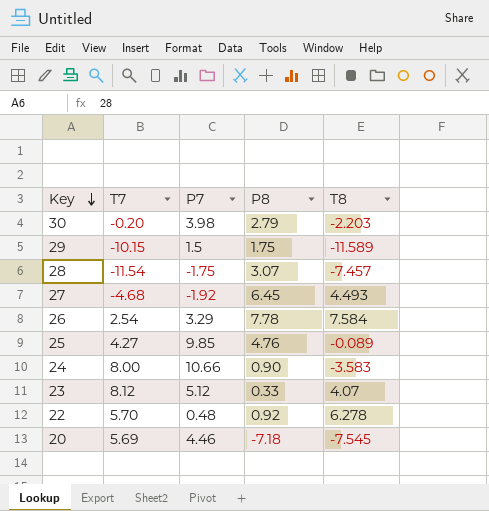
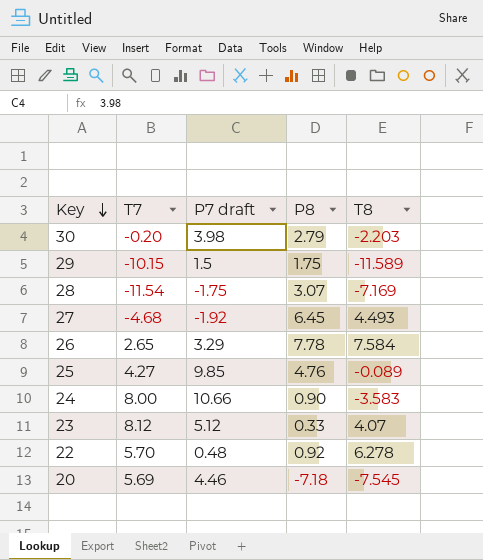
column name: P7 -> P7 draft
28 | T8: -7.457 -> -7.169
26 | T7: 2.54 -> 2.65

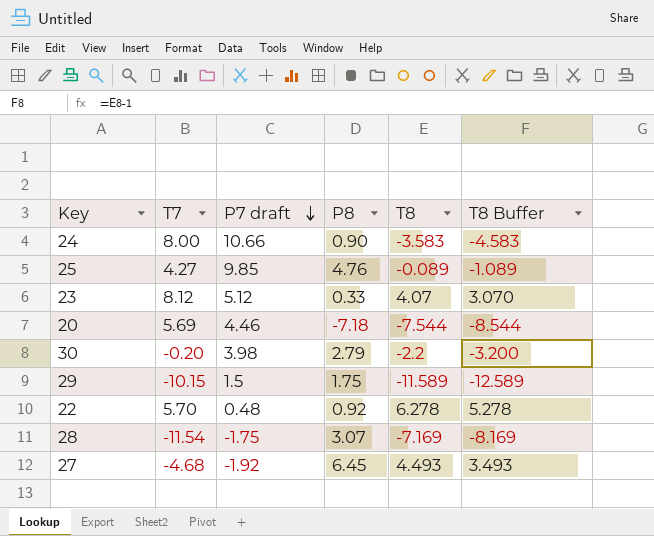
row order: Key descending -> P7 draft descending
column T8 Buffer | formula: none -> [T8] - 1
row 26: 2.65 | 3.29 | 7.78 | 7.584 -> none
20 | T8: -7.545 -> -7.544
30 | T8: -2.203 -> -2.2

